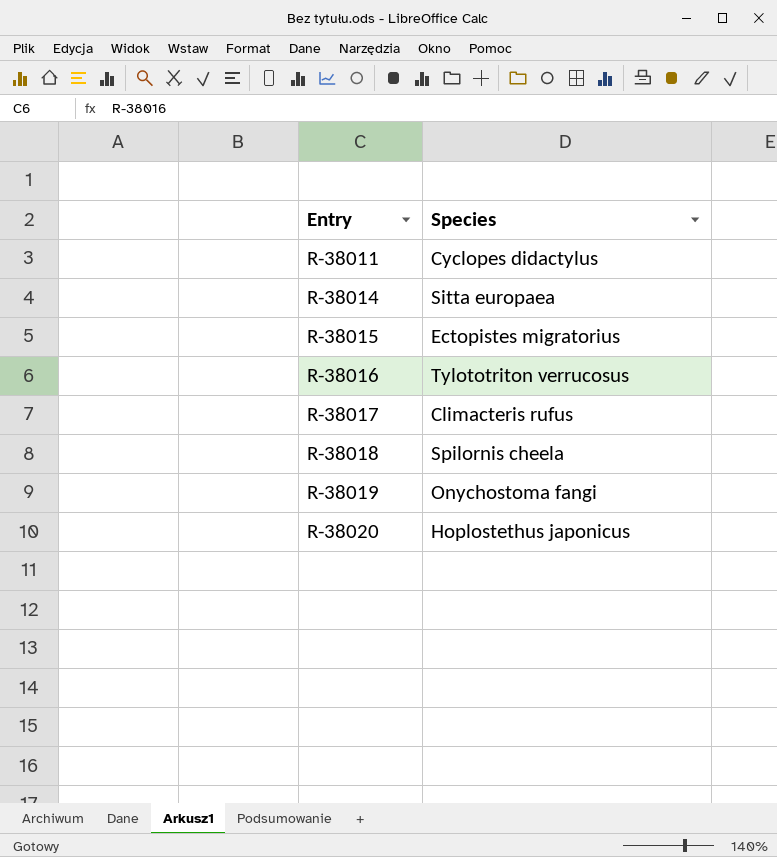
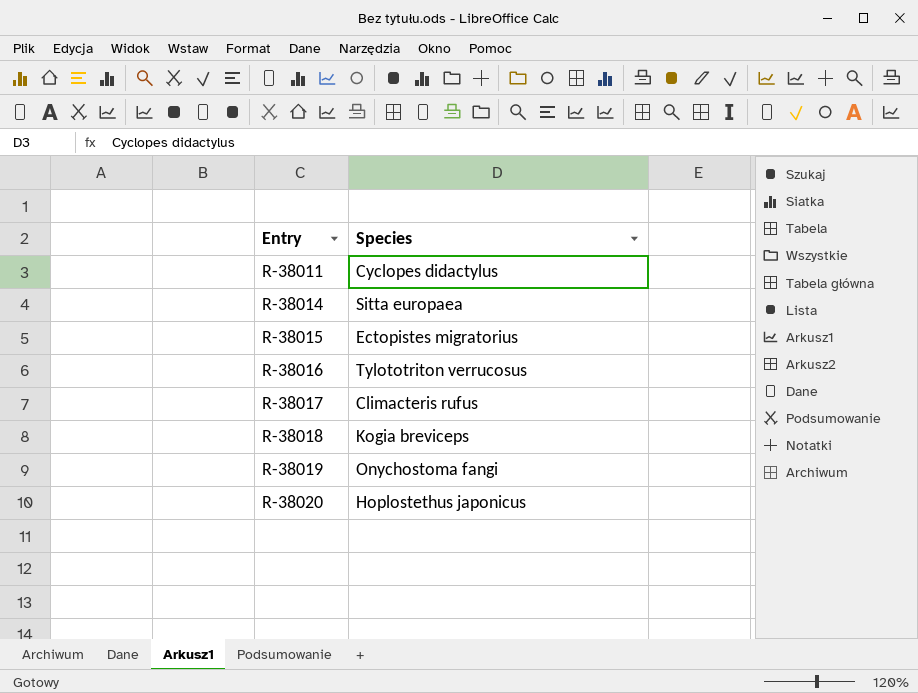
R-38018 | Species: Spilornis cheela -> Kogia breviceps

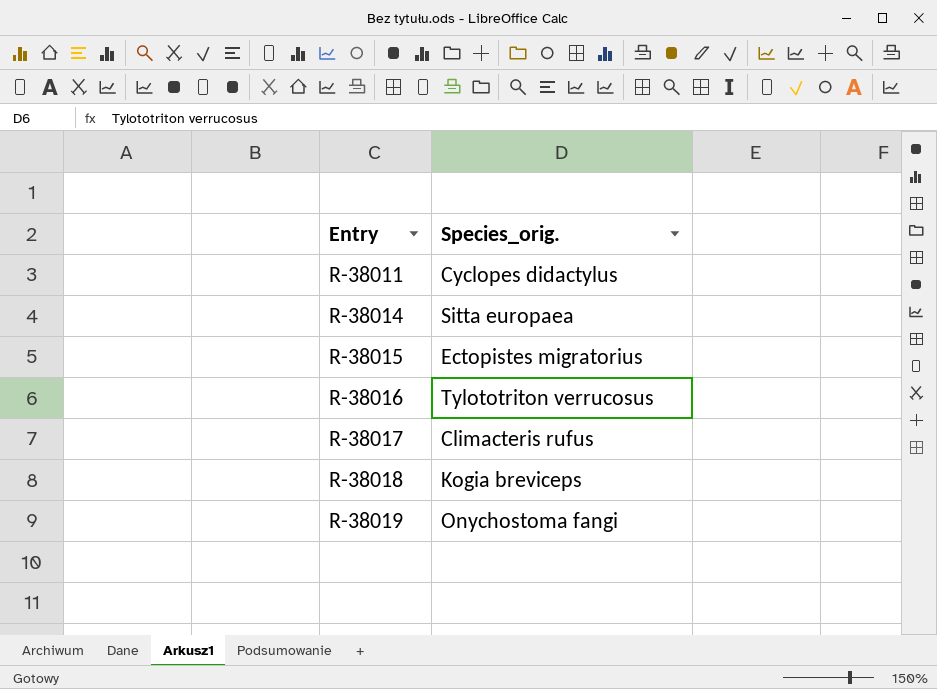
column name: Species -> Species_orig.
row R-38020: Hoplostethus japonicus -> none

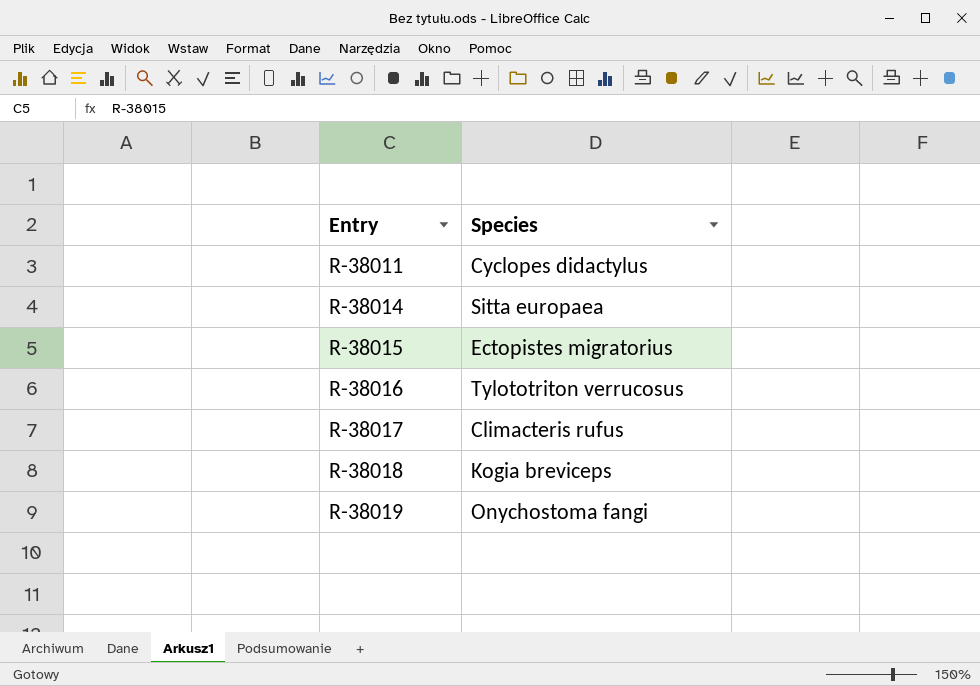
column name: Species_orig. -> Species

